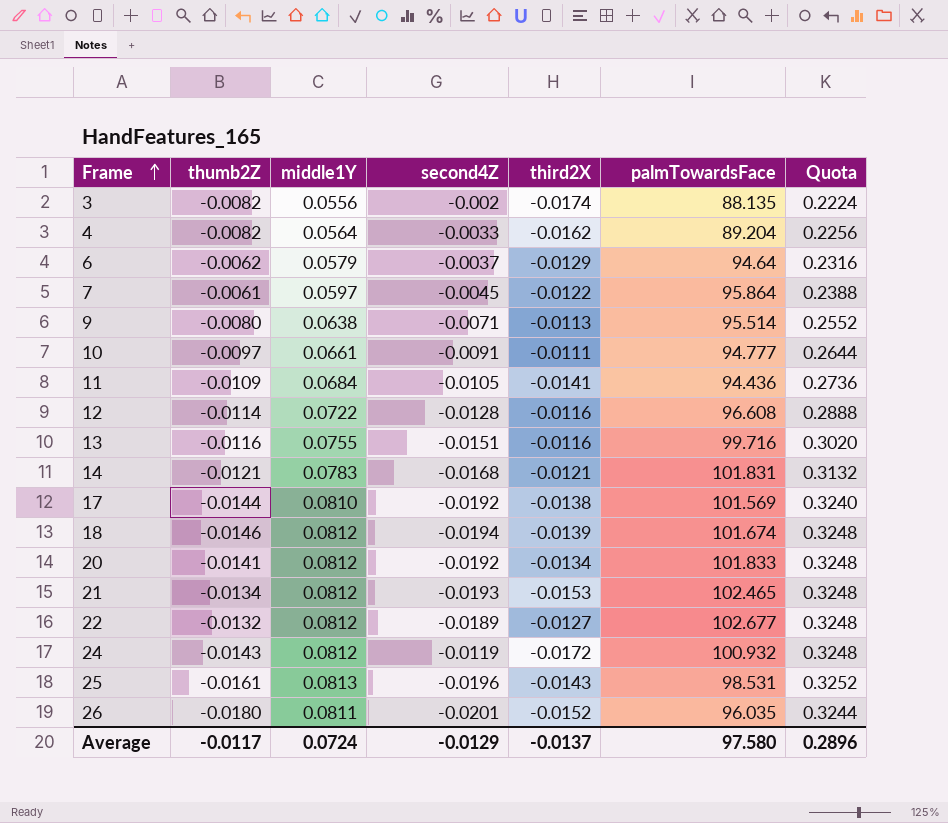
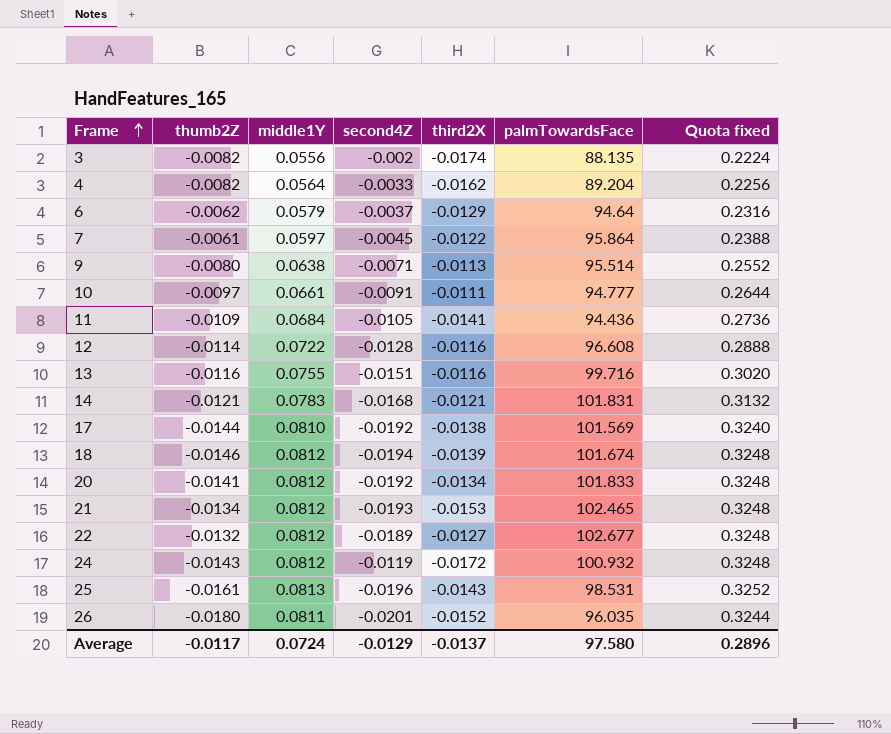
column name: Quota -> Quota fixed

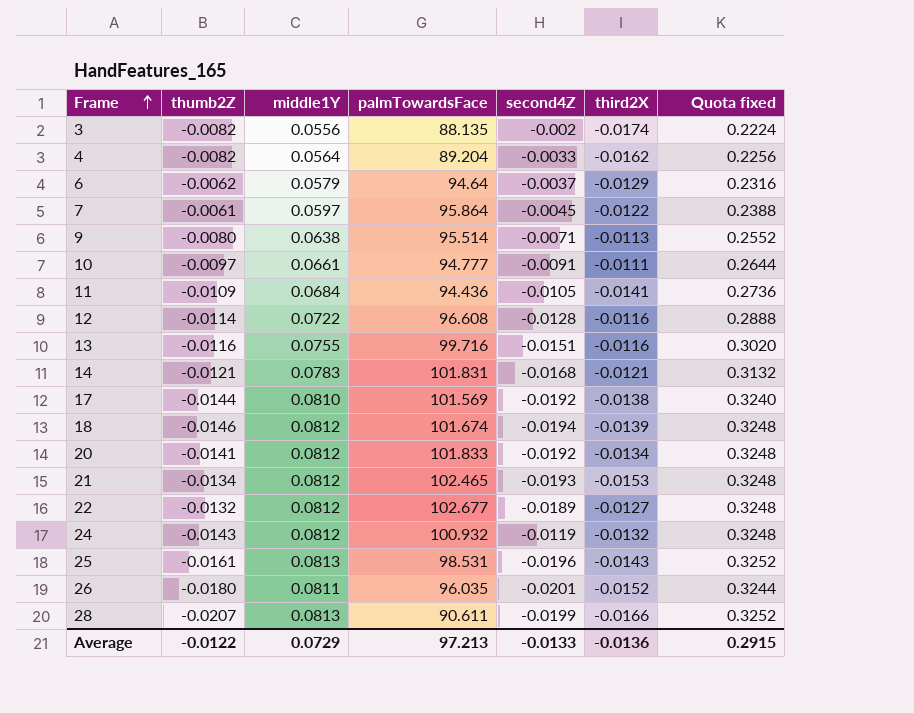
column palmTowardsFace | position: 6 -> 4
24 | third2X: -0.0172 -> -0.0132
row 28: none -> -0.0207 | 0.0813 | 90.611 | -0.0199 | -0.0166 | 0.3252
Average | thumb2Z: -0.0117 -> -0.0122
Average | middle1Y: 0.0724 -> 0.0729
Average | palmTowardsFace: 97.580 -> 97.213
Average | second4Z: -0.0129 -> -0.0133
Average | third2X: -0.0137 -> -0.0136
Average | Quota fixed: 0.2896 -> 0.2915

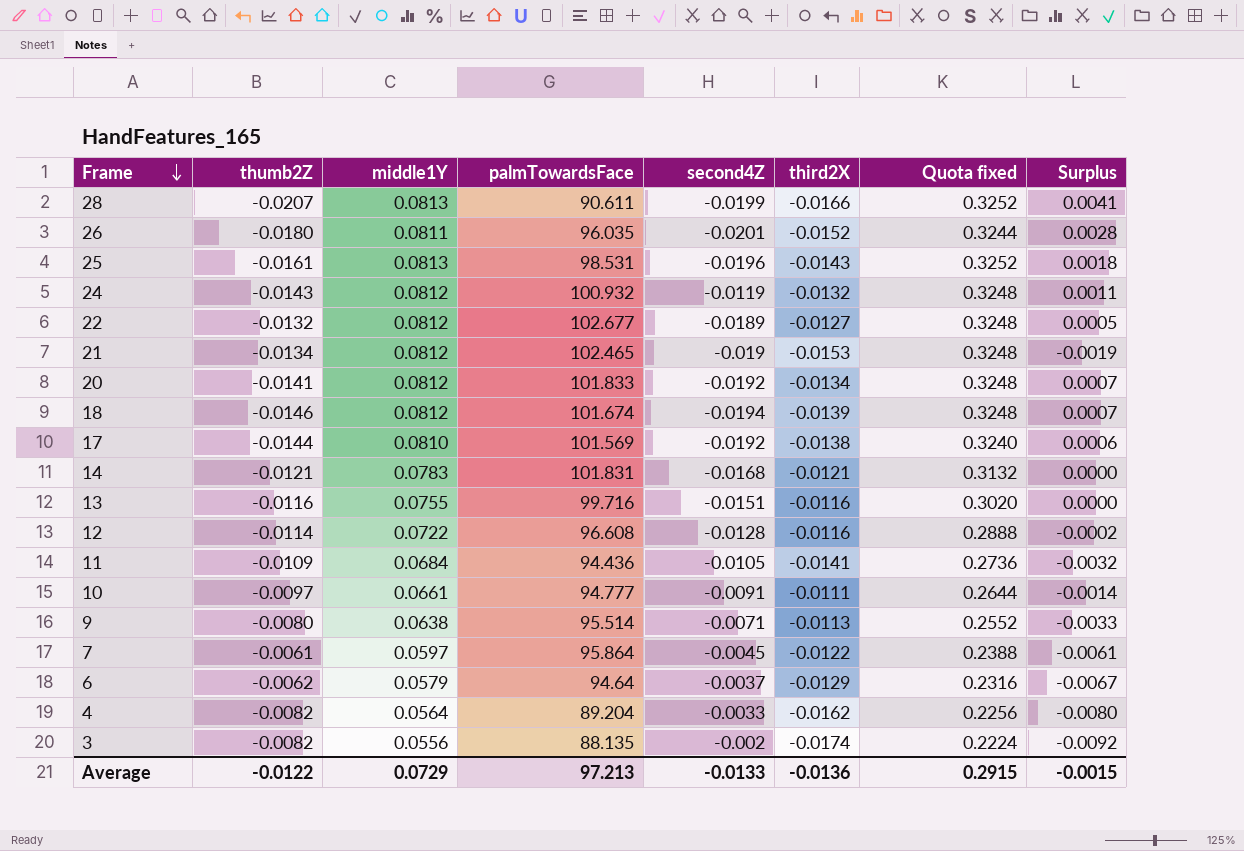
row order: Frame ascending -> Frame descending
column Surplus | formula: none -> [third2X] - [thumb2Z]
21 | second4Z: -0.0193 -> -0.019

